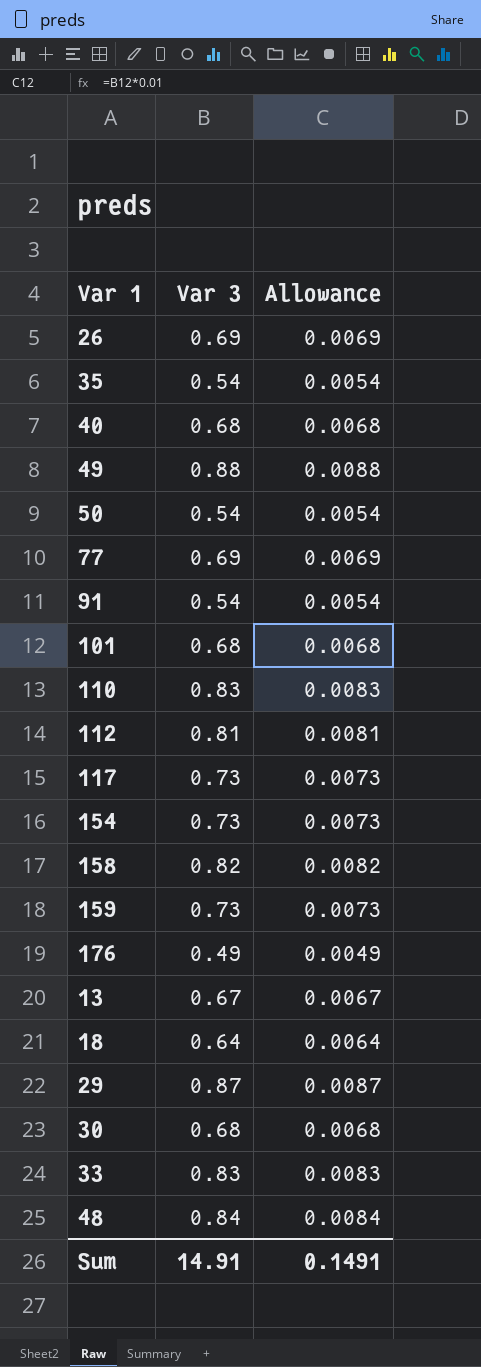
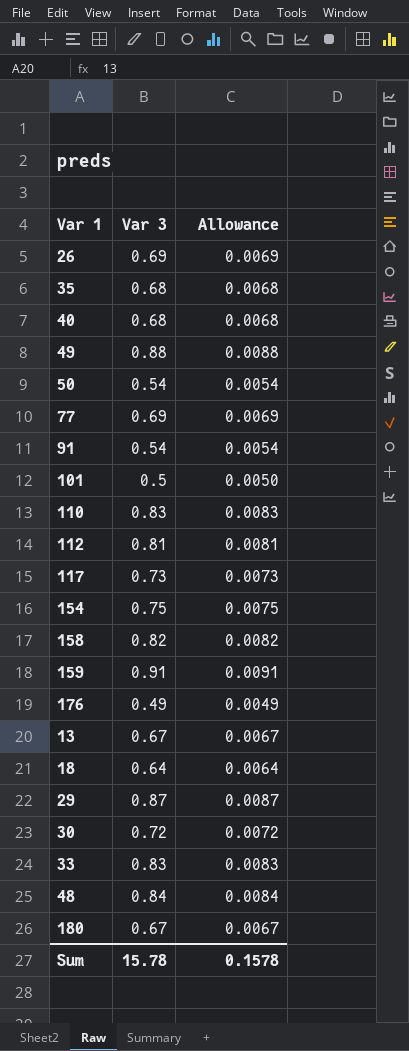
35 | Var 3: 0.54 -> 0.68
35 | Allowance: 0.0054 -> 0.0068
101 | Var 3: 0.68 -> 0.5
101 | Allowance: 0.0068 -> 0.0050
154 | Var 3: 0.73 -> 0.75
154 | Allowance: 0.0073 -> 0.0075
159 | Var 3: 0.73 -> 0.91
159 | Allowance: 0.0073 -> 0.0091
30 | Var 3: 0.68 -> 0.72
30 | Allowance: 0.0068 -> 0.0072
row 180: none -> 0.67 | 0.0067
Sum | Var 3: 14.91 -> 15.78
Sum | Allowance: 0.1491 -> 0.1578

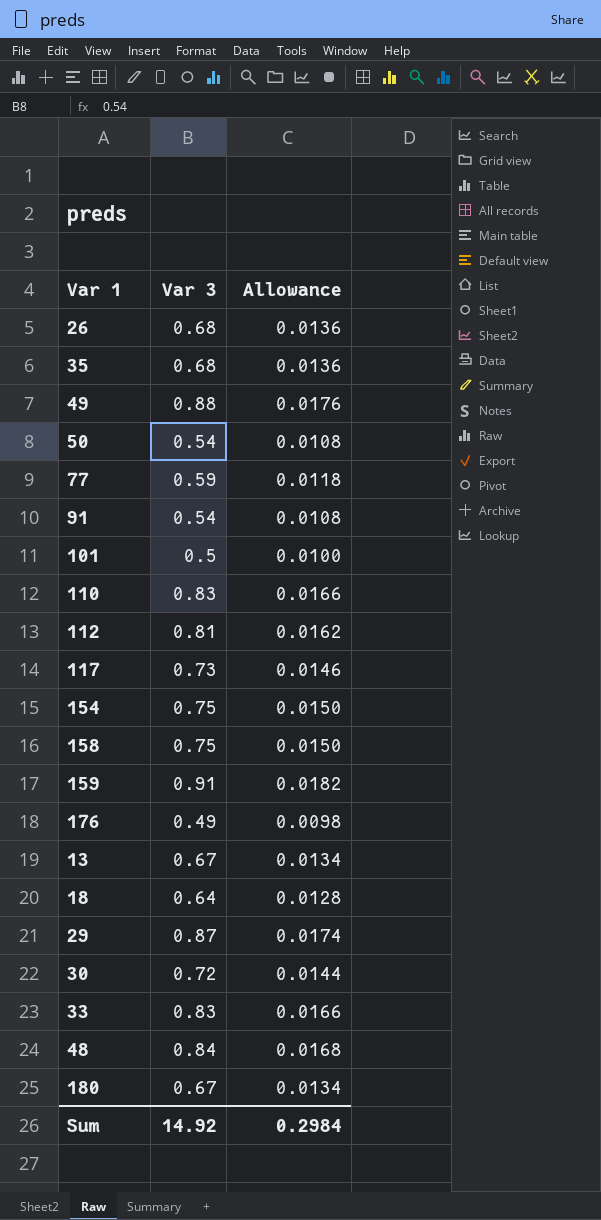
column Allowance | formula: [Var 3] * 0.01 -> [Var 3] * 0.02
row 40: 0.68 | 0.0068 -> none
26 | Var 3: 0.69 -> 0.68
77 | Var 3: 0.69 -> 0.59
158 | Var 3: 0.82 -> 0.75
Sum | Var 3: 15.78 -> 14.92
Sum | Allowance: 0.1578 -> 0.2984

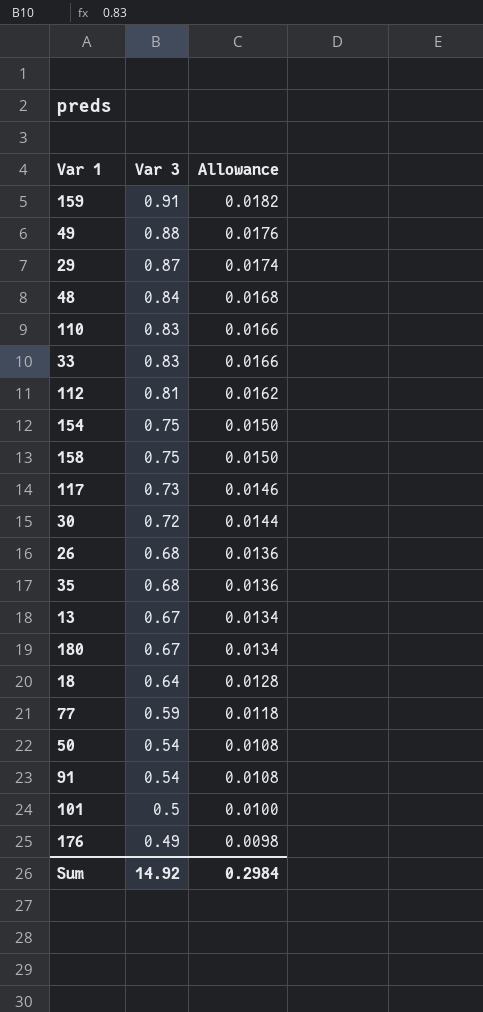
row order: none -> Var 3 descending

